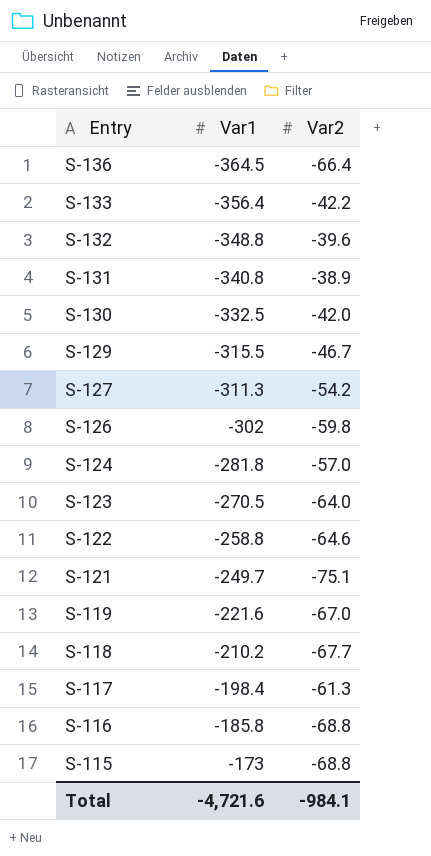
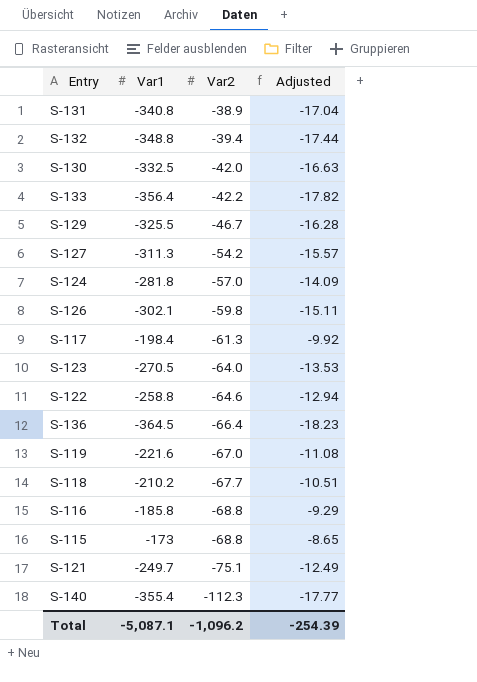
row order: Entry descending -> Var2 descending
column Adjusted | formula: none -> [Var1] * 0.05
S-132 | Var2: -39.6 -> -39.4
S-129 | Var1: -315.5 -> -325.5
S-126 | Var1: -302 -> -302.1
row S-140: none -> -355.4 | -112.3 | -17.77
Total | Var1: -4,721.6 -> -5,087.1
Total | Var2: -984.1 -> -1,096.2

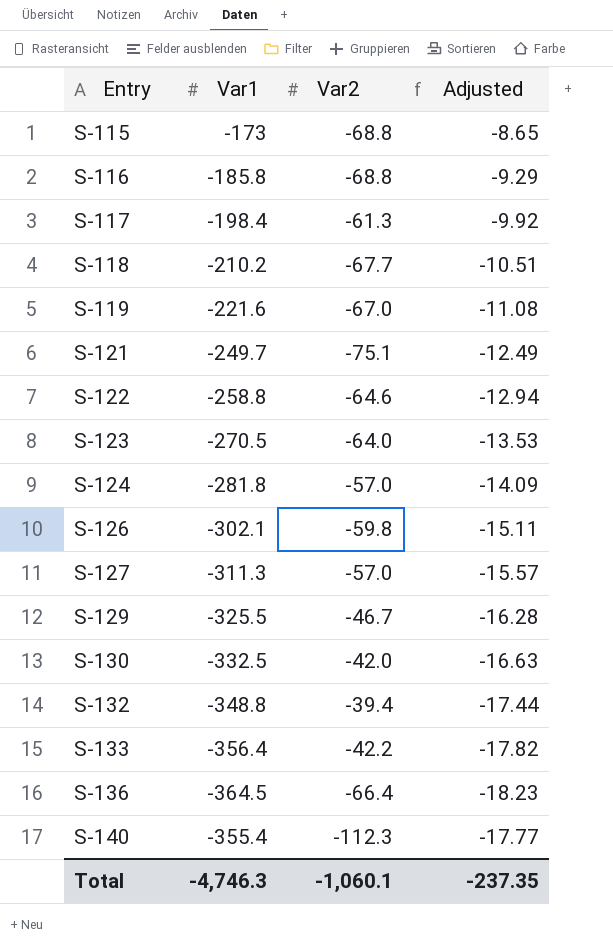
row order: Var2 descending -> Entry ascending
row S-131: -340.8 | -38.9 | -17.04 -> none
S-127 | Var2: -54.2 -> -57.0
Total | Var1: -5,087.1 -> -4,746.3
Total | Var2: -1,096.2 -> -1,060.1
Total | Adjusted: -254.39 -> -237.35

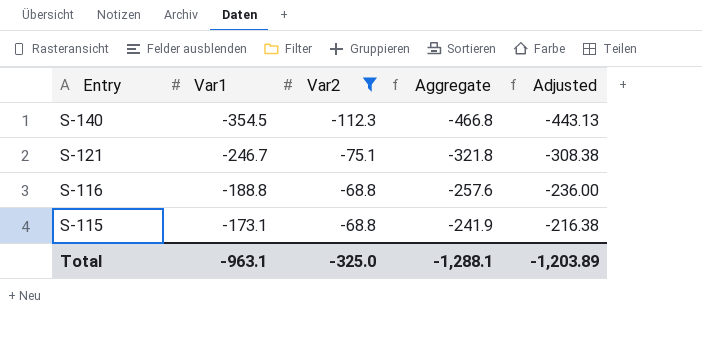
filter: none -> Var2 <= -68.8
row order: Entry ascending -> Entry descending
column Aggregate | formula: none -> [Var1] + [Var2]
column Adjusted | formula: [Var1] * 0.05 -> [Var1] * 1.25
S-140 | Var1: -355.4 -> -354.5
S-121 | Var1: -249.7 -> -246.7
S-116 | Var1: -185.8 -> -188.8
S-115 | Var1: -173 -> -173.1
Total | Var1: -4,746.3 -> -963.1
Total | Var2: -1,060.1 -> -325.0
Total | Adjusted: -237.35 -> -1,203.89

